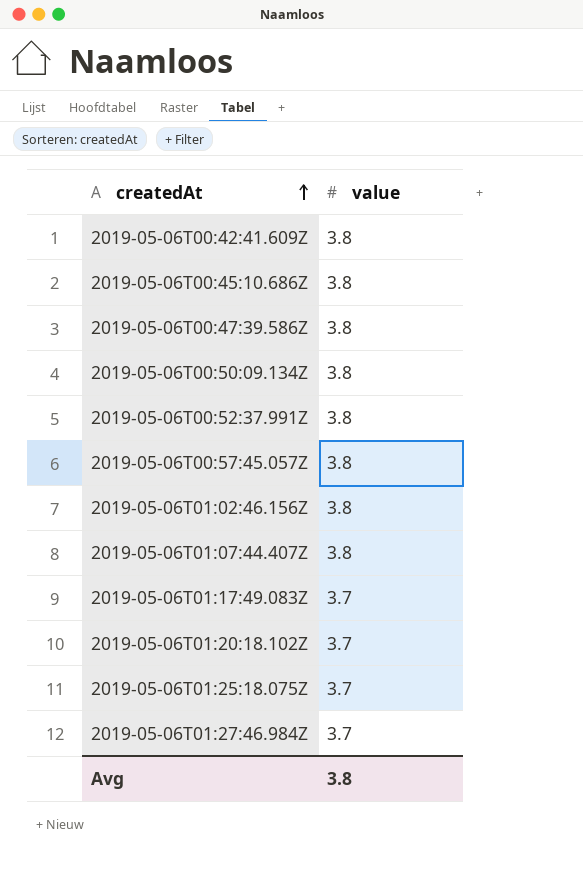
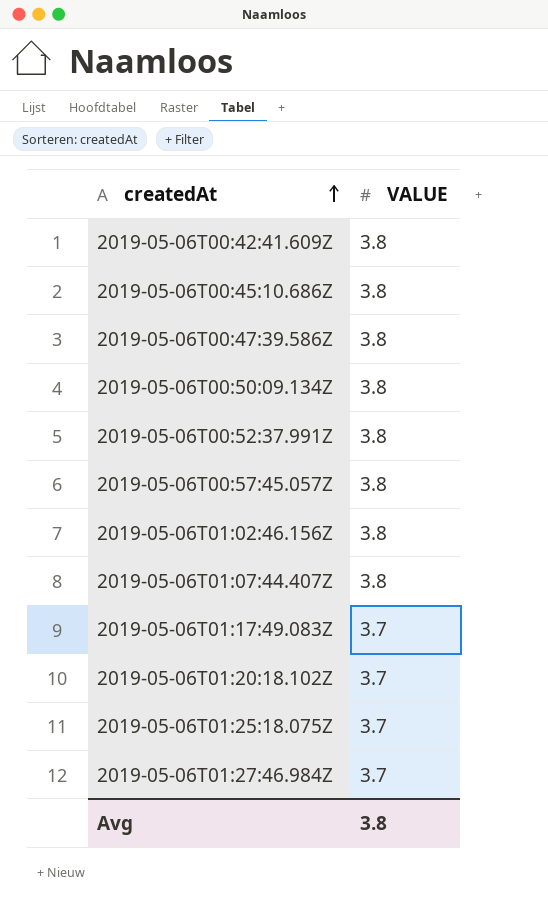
column name: value -> VALUE

